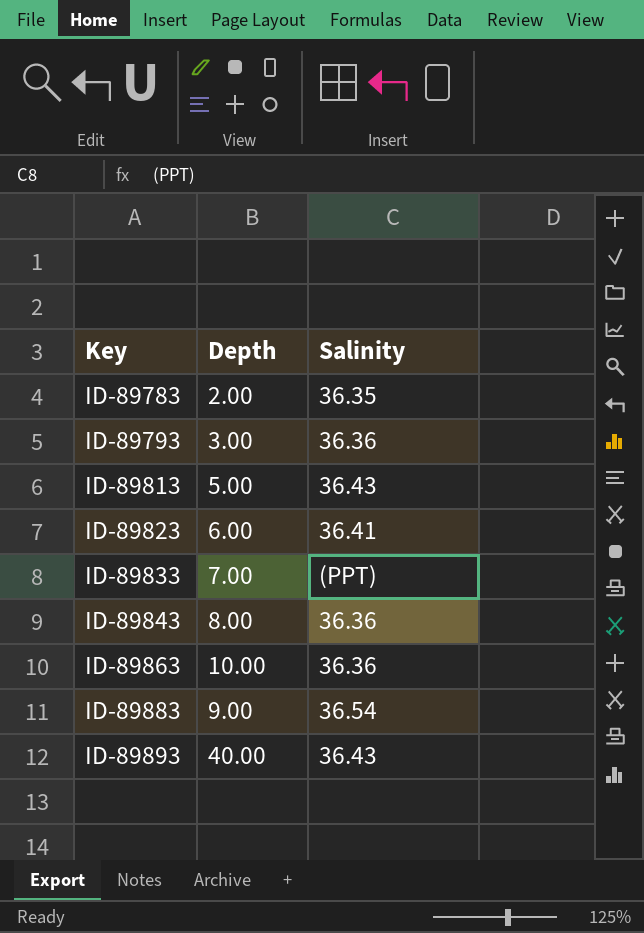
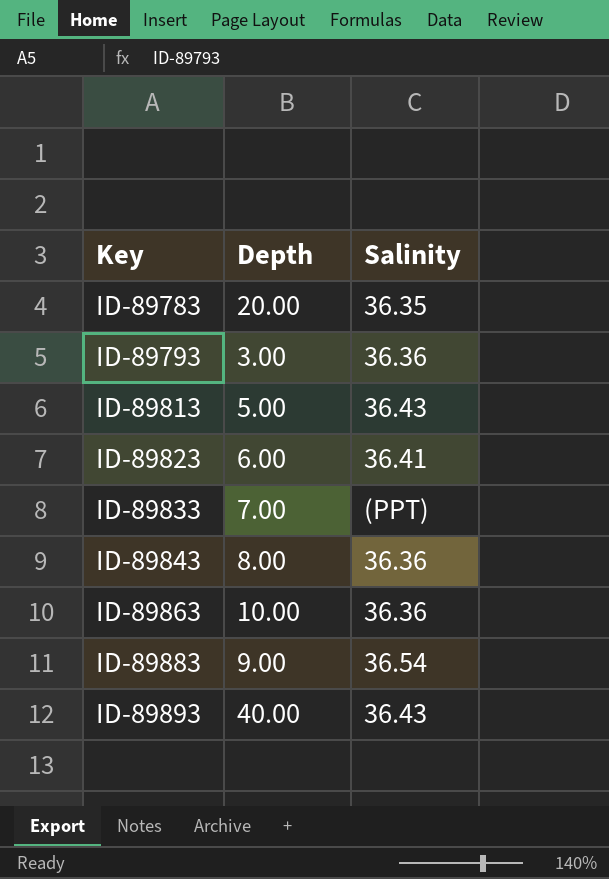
ID-89783 | Depth: 2.00 -> 20.00

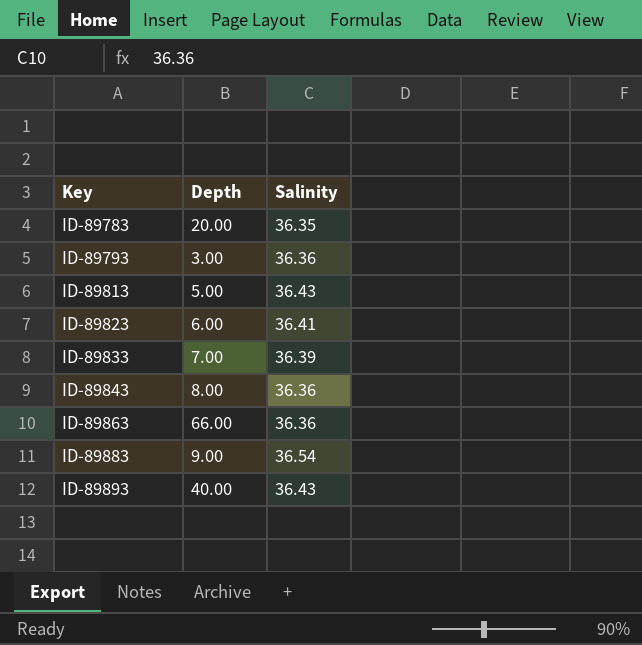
ID-89833 | Salinity: (PPT) -> 36.39
ID-89863 | Depth: 10.00 -> 66.00

